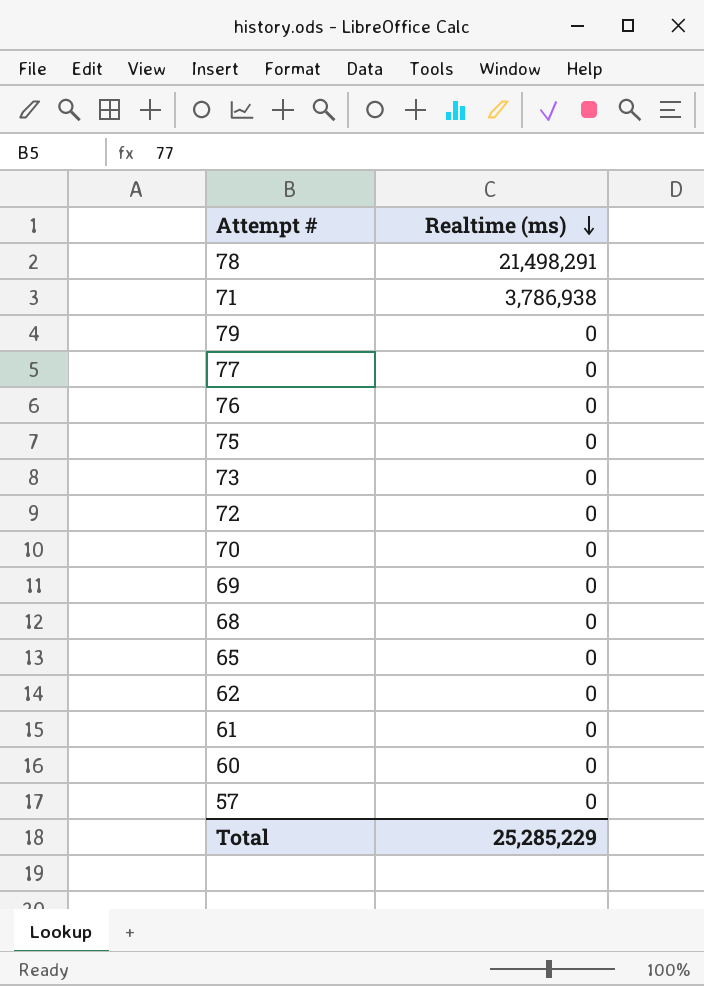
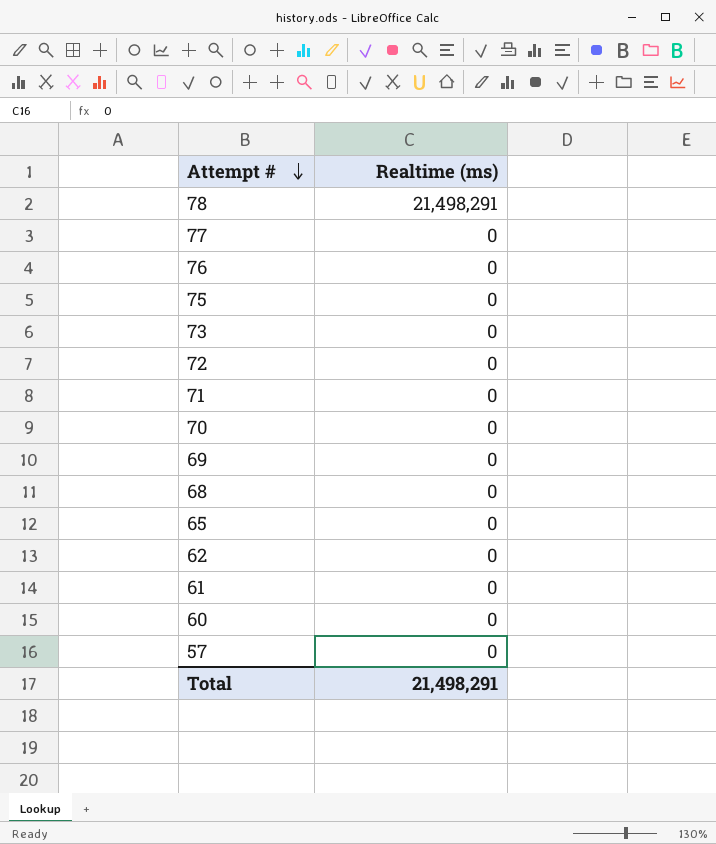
row order: Realtime (ms) descending -> Attempt # descending
row 79: 0 -> none
71 | Realtime (ms): 3,786,938 -> 0
Total | Realtime (ms): 25,285,229 -> 21,498,291

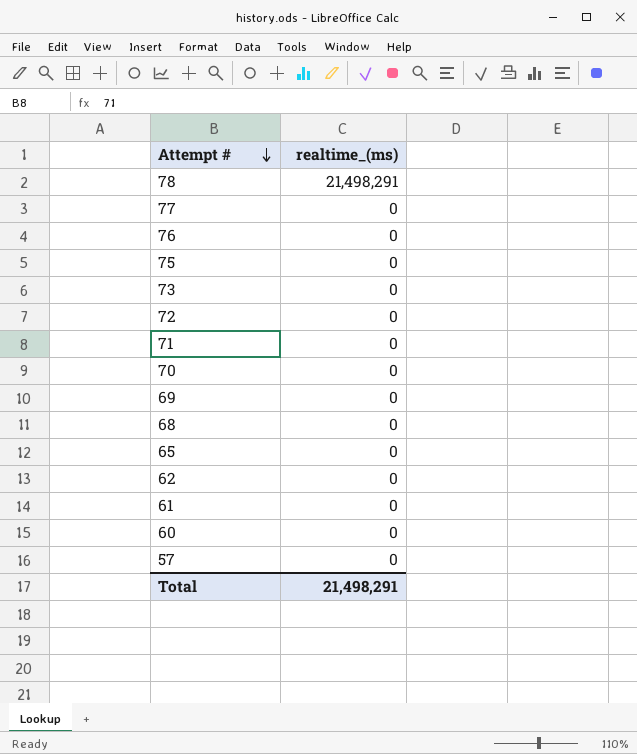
column name: Realtime (ms) -> realtime_(ms)

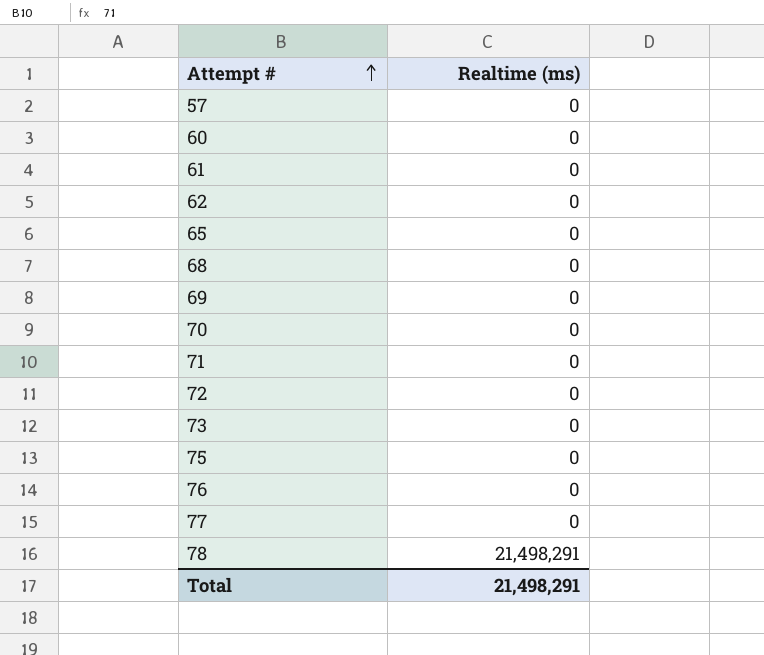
row order: Attempt # descending -> Attempt # ascending
column name: realtime_(ms) -> Realtime (ms)

